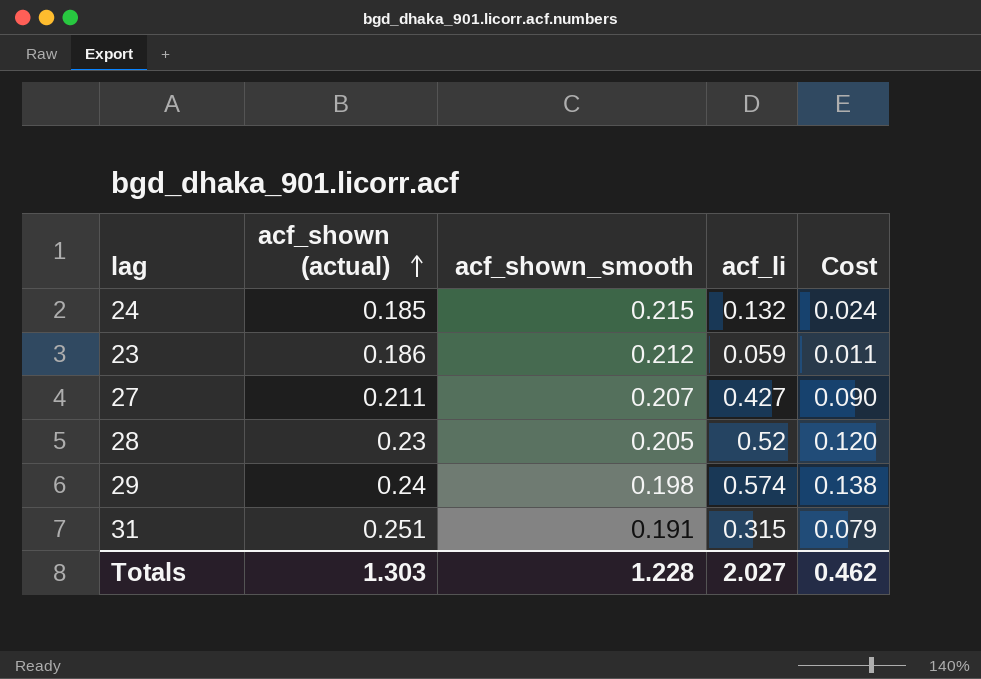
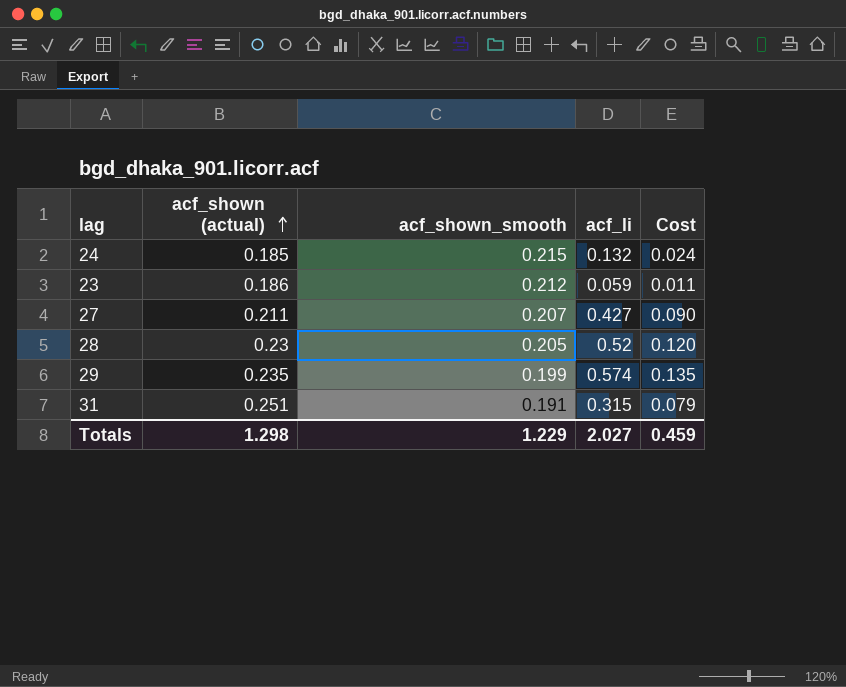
29 | acf_shown (actual): 0.24 -> 0.235
29 | acf_shown_smooth: 0.198 -> 0.199
29 | Cost: 0.138 -> 0.135
Totals | acf_shown (actual): 1.303 -> 1.298
Totals | acf_shown_smooth: 1.228 -> 1.229
Totals | Cost: 0.462 -> 0.459

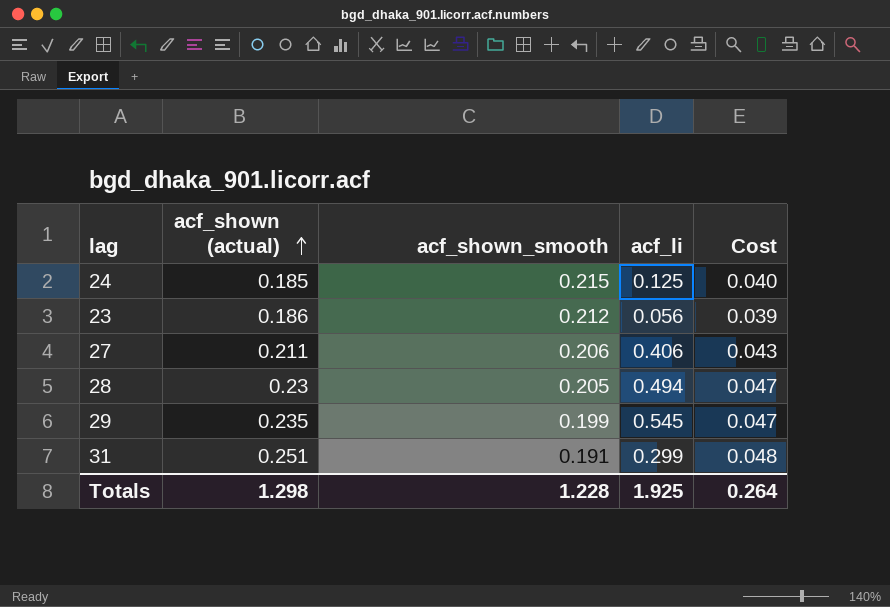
column Cost | formula: [acf_shown (actual)] * [acf_li] -> [acf_shown (actual)] * [acf_shown_smooth]
24 | acf_li: 0.132 -> 0.125
23 | acf_li: 0.059 -> 0.056
27 | acf_shown_smooth: 0.207 -> 0.206
27 | acf_li: 0.427 -> 0.406
28 | acf_li: 0.52 -> 0.494
29 | acf_li: 0.574 -> 0.545
31 | acf_li: 0.315 -> 0.299
Totals | acf_shown_smooth: 1.229 -> 1.228
Totals | acf_li: 2.027 -> 1.925
Totals | Cost: 0.459 -> 0.264

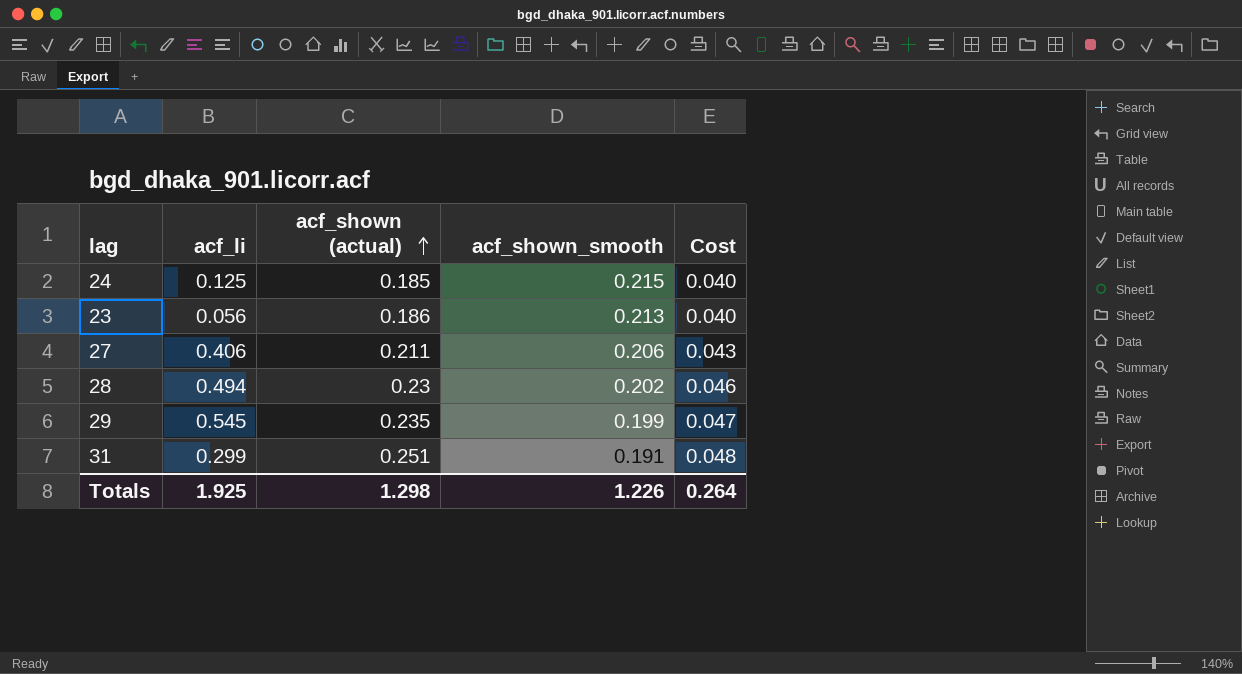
column acf_li | position: 4 -> 2
23 | acf_shown_smooth: 0.212 -> 0.213
23 | Cost: 0.039 -> 0.040
28 | acf_shown_smooth: 0.205 -> 0.202
28 | Cost: 0.047 -> 0.046
Totals | acf_shown_smooth: 1.228 -> 1.226

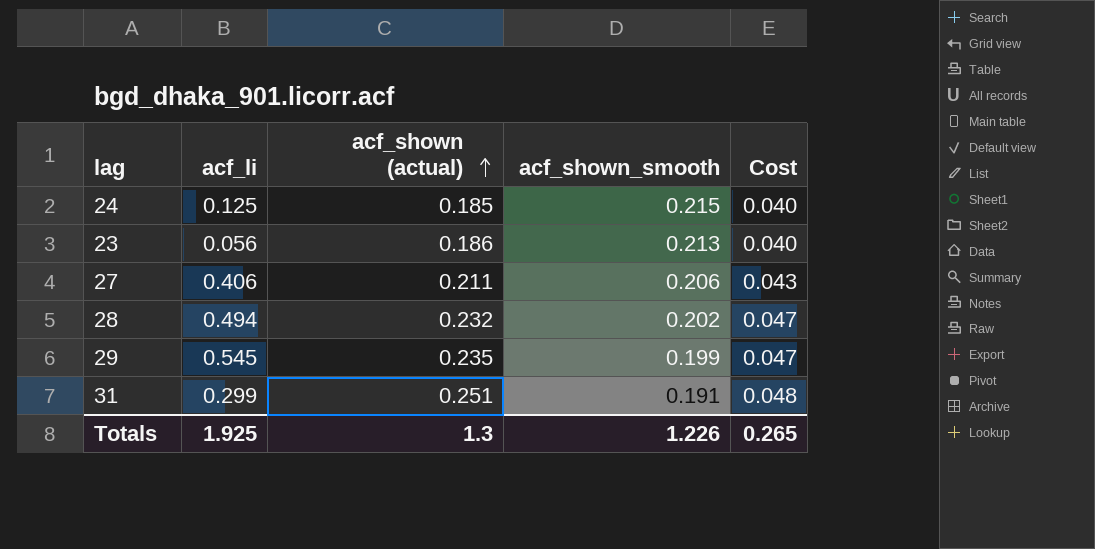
28 | acf_shown (actual): 0.23 -> 0.232
28 | Cost: 0.046 -> 0.047
Totals | acf_shown (actual): 1.298 -> 1.3
Totals | Cost: 0.264 -> 0.265

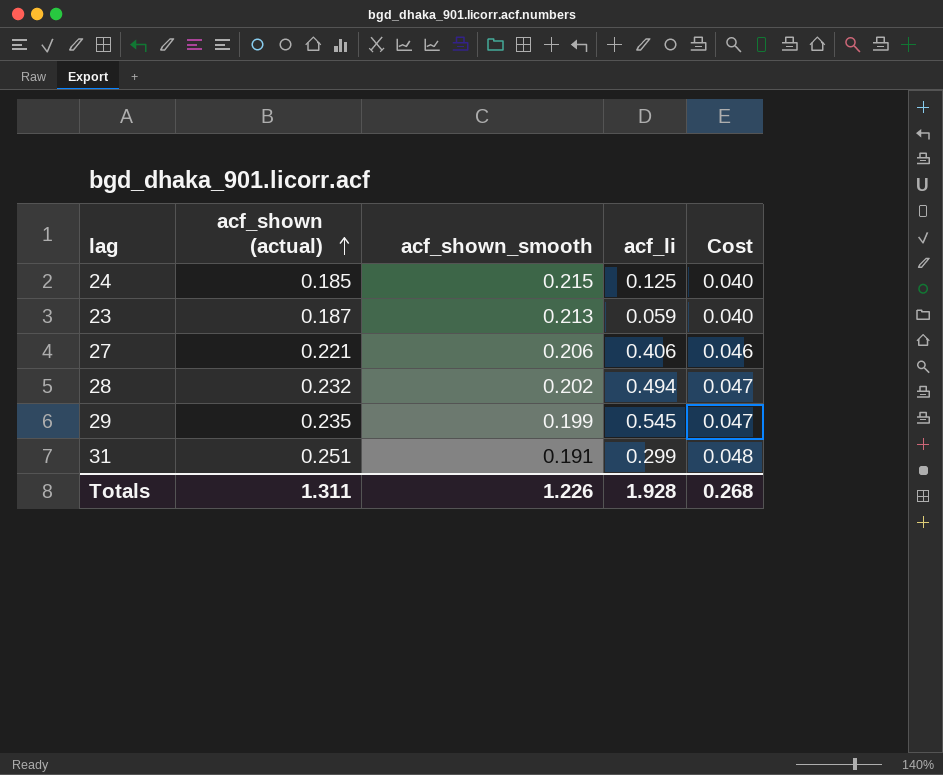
column acf_li | position: 2 -> 4
23 | acf_shown (actual): 0.186 -> 0.187
23 | acf_li: 0.056 -> 0.059
27 | acf_shown (actual): 0.211 -> 0.221
27 | Cost: 0.043 -> 0.046
Totals | acf_shown (actual): 1.3 -> 1.311
Totals | acf_li: 1.925 -> 1.928
Totals | Cost: 0.265 -> 0.268

